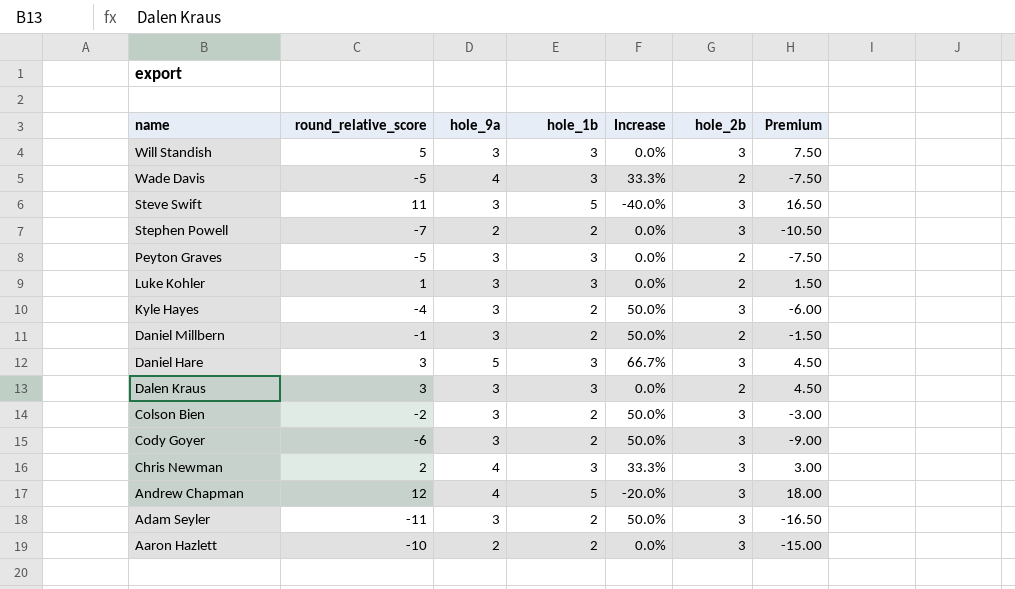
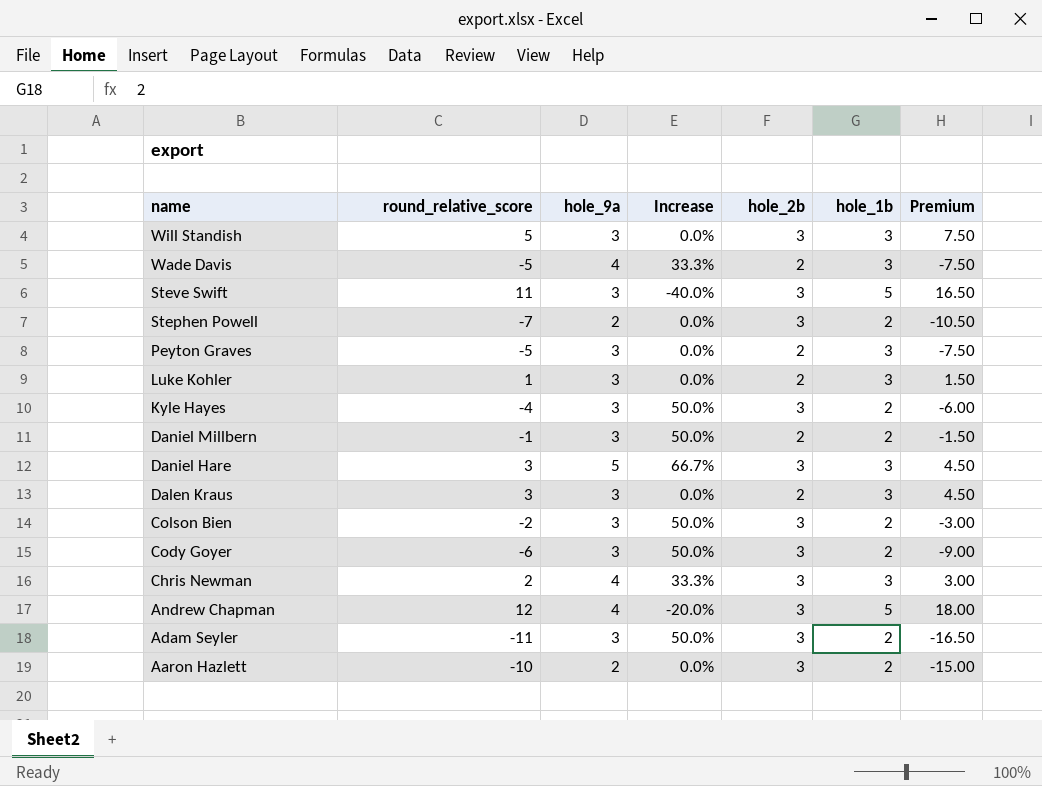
column hole_1b | position: 4 -> 6

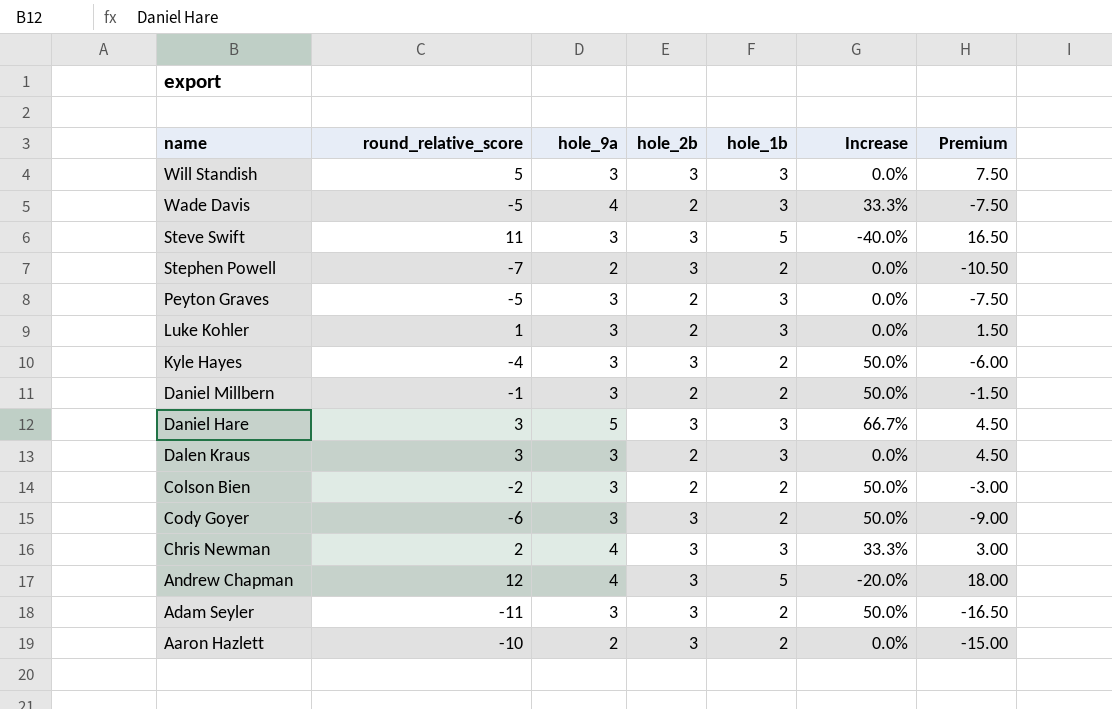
column Increase | position: 4 -> 6
Colson Bien | hole_2b: 3 -> 2

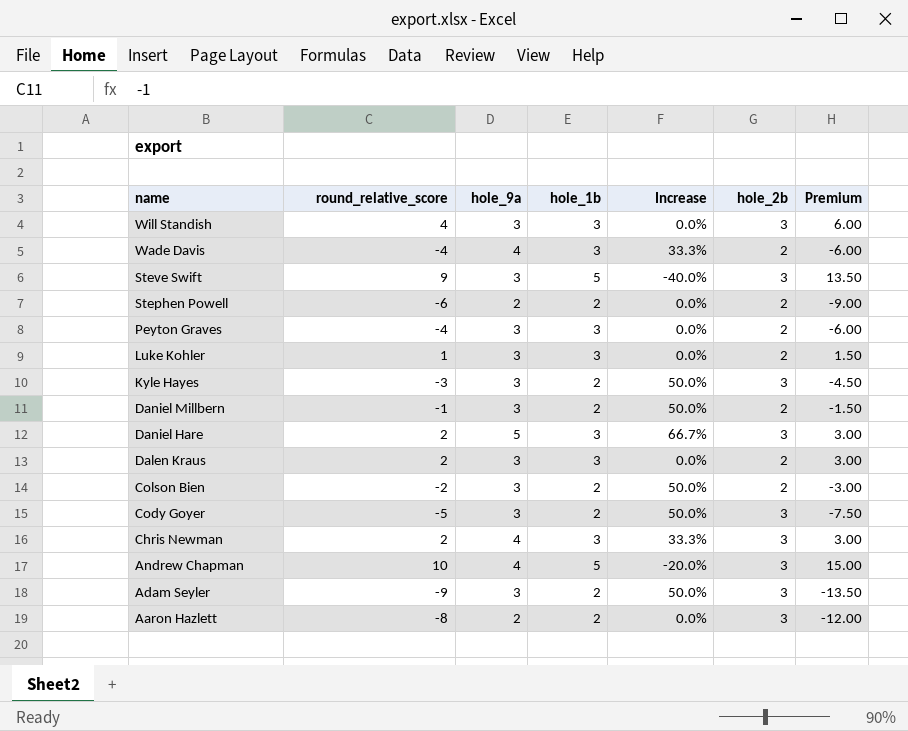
column hole_2b | position: 4 -> 6
Will Standish | round_relative_score: 5 -> 4
Will Standish | Premium: 7.50 -> 6.00
Wade Davis | round_relative_score: -5 -> -4
Wade Davis | Premium: -7.50 -> -6.00
Steve Swift | round_relative_score: 11 -> 9
Steve Swift | Premium: 16.50 -> 13.50
Stephen Powell | round_relative_score: -7 -> -6
Stephen Powell | hole_2b: 3 -> 2
Stephen Powell | Premium: -10.50 -> -9.00
Peyton Graves | round_relative_score: -5 -> -4
Peyton Graves | Premium: -7.50 -> -6.00
Kyle Hayes | round_relative_score: -4 -> -3
Kyle Hayes | Premium: -6.00 -> -4.50
Daniel Hare | round_relative_score: 3 -> 2
Daniel Hare | Premium: 4.50 -> 3.00
Dalen Kraus | round_relative_score: 3 -> 2
Dalen Kraus | Premium: 4.50 -> 3.00
Cody Goyer | round_relative_score: -6 -> -5
Cody Goyer | Premium: -9.00 -> -7.50
Andrew Chapman | round_relative_score: 12 -> 10
Andrew Chapman | Premium: 18.00 -> 15.00
Adam Seyler | round_relative_score: -11 -> -9
Adam Seyler | Premium: -16.50 -> -13.50
Aaron Hazlett | round_relative_score: -10 -> -8
Aaron Hazlett | Premium: -15.00 -> -12.00

